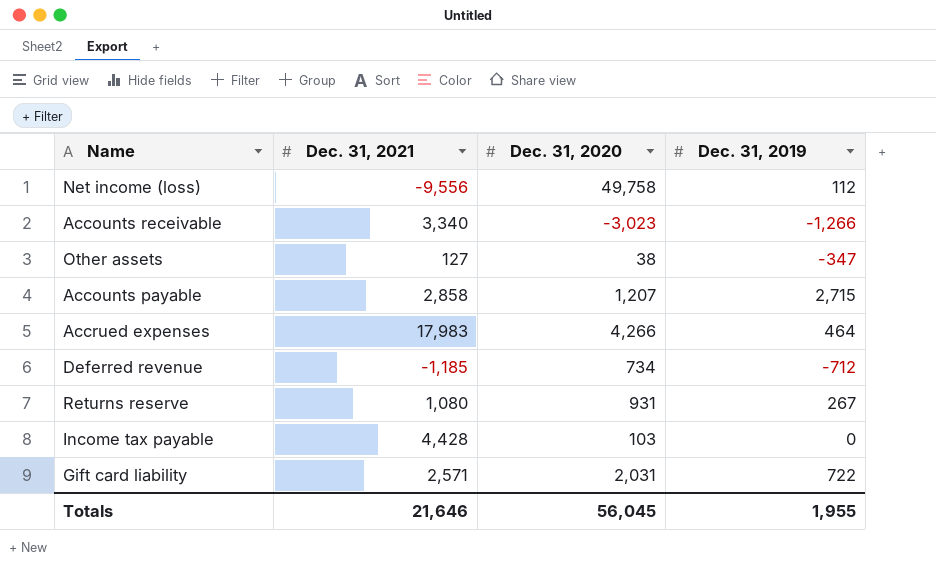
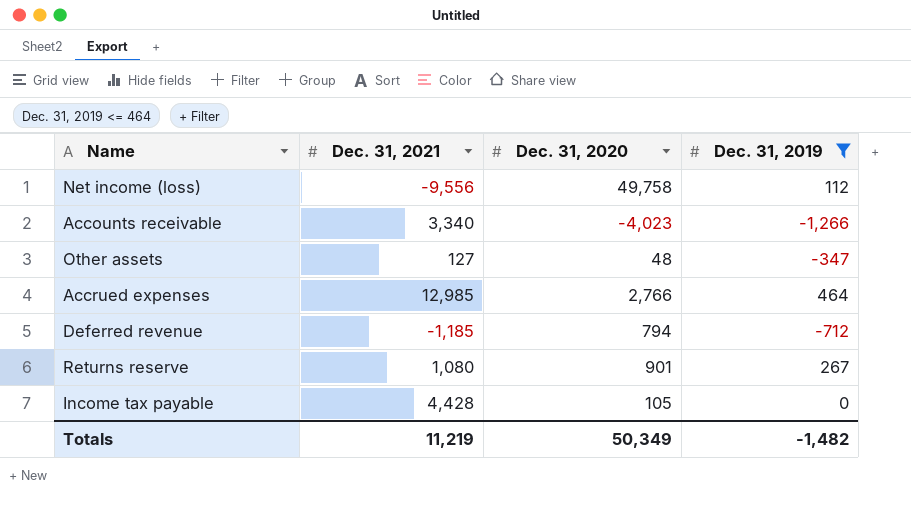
filter: none -> Dec. 31, 2019 <= 464
Accounts receivable | Dec. 31, 2020: -3,023 -> -4,023
Other assets | Dec. 31, 2020: 38 -> 48
Accrued expenses | Dec. 31, 2021: 17,983 -> 12,985
Accrued expenses | Dec. 31, 2020: 4,266 -> 2,766
Deferred revenue | Dec. 31, 2020: 734 -> 794
Returns reserve | Dec. 31, 2020: 931 -> 901
Income tax payable | Dec. 31, 2020: 103 -> 105
Totals | Dec. 31, 2021: 21,646 -> 11,219
Totals | Dec. 31, 2020: 56,045 -> 50,349
Totals | Dec. 31, 2019: 1,955 -> -1,482

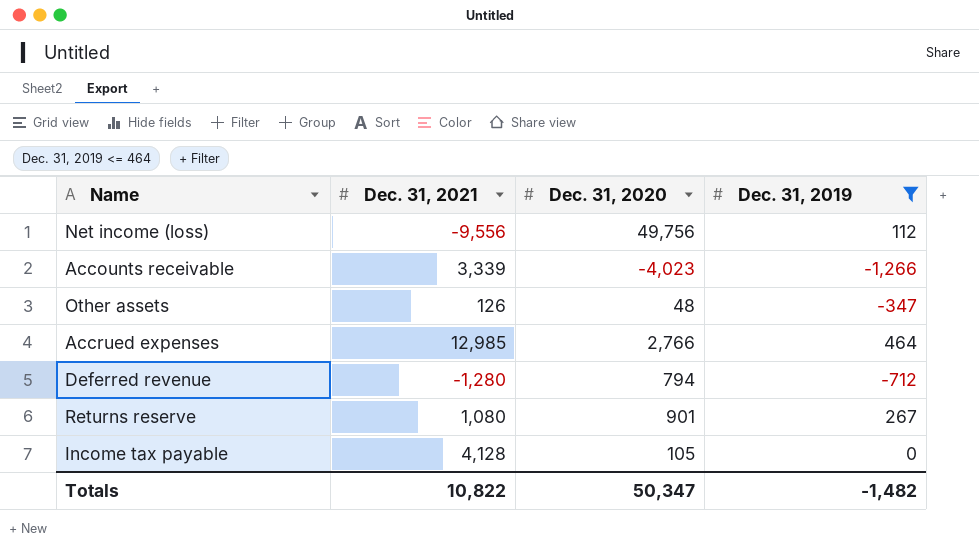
Net income (loss) | Dec. 31, 2020: 49,758 -> 49,756
Accounts receivable | Dec. 31, 2021: 3,340 -> 3,339
Other assets | Dec. 31, 2021: 127 -> 126
Deferred revenue | Dec. 31, 2021: -1,185 -> -1,280
Income tax payable | Dec. 31, 2021: 4,428 -> 4,128
Totals | Dec. 31, 2021: 11,219 -> 10,822
Totals | Dec. 31, 2020: 50,349 -> 50,347

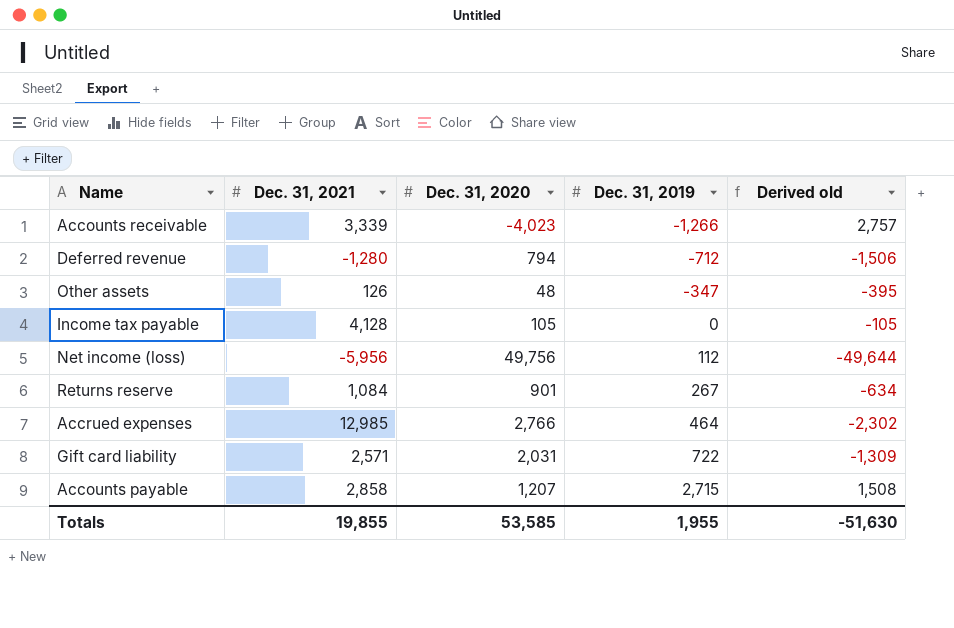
filter: Dec. 31, 2019 <= 464 -> none
row order: none -> Dec. 31, 2019 ascending
column Derived old | formula: none -> [Dec. 31, 2019] - [Dec. 31, 2020]
Net income (loss) | Dec. 31, 2021: -9,556 -> -5,956
Returns reserve | Dec. 31, 2021: 1,080 -> 1,084
Totals | Dec. 31, 2021: 10,822 -> 19,855
Totals | Dec. 31, 2020: 50,347 -> 53,585
Totals | Dec. 31, 2019: -1,482 -> 1,955

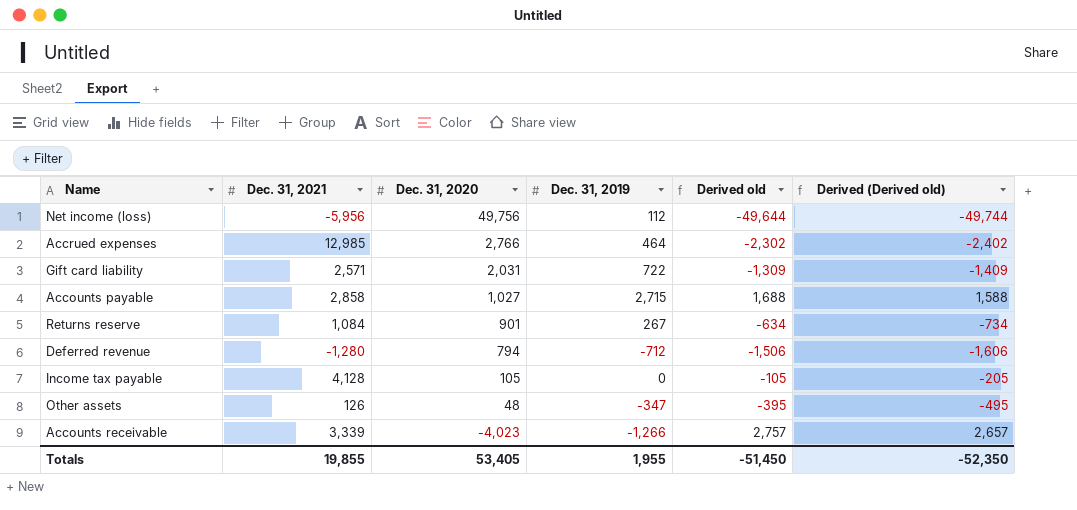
row order: Dec. 31, 2019 ascending -> Dec. 31, 2020 descending
column Derived (Derived old) | formula: none -> [Derived old] - 100
Accounts payable | Dec. 31, 2020: 1,207 -> 1,027
Accounts payable | Derived old: 1,508 -> 1,688
Totals | Dec. 31, 2020: 53,585 -> 53,405
Totals | Derived old: -51,630 -> -51,450

